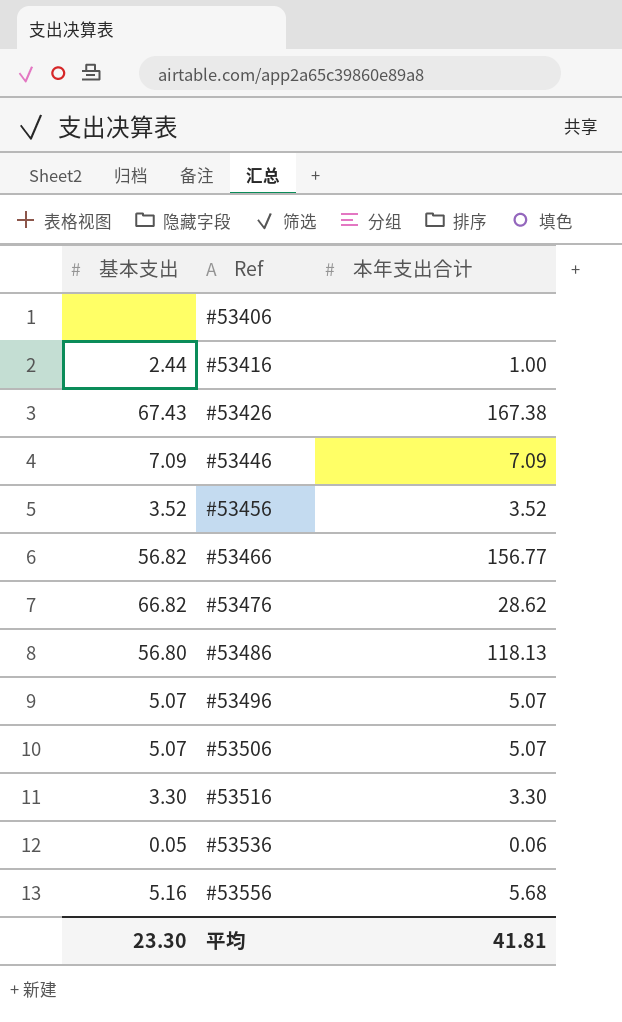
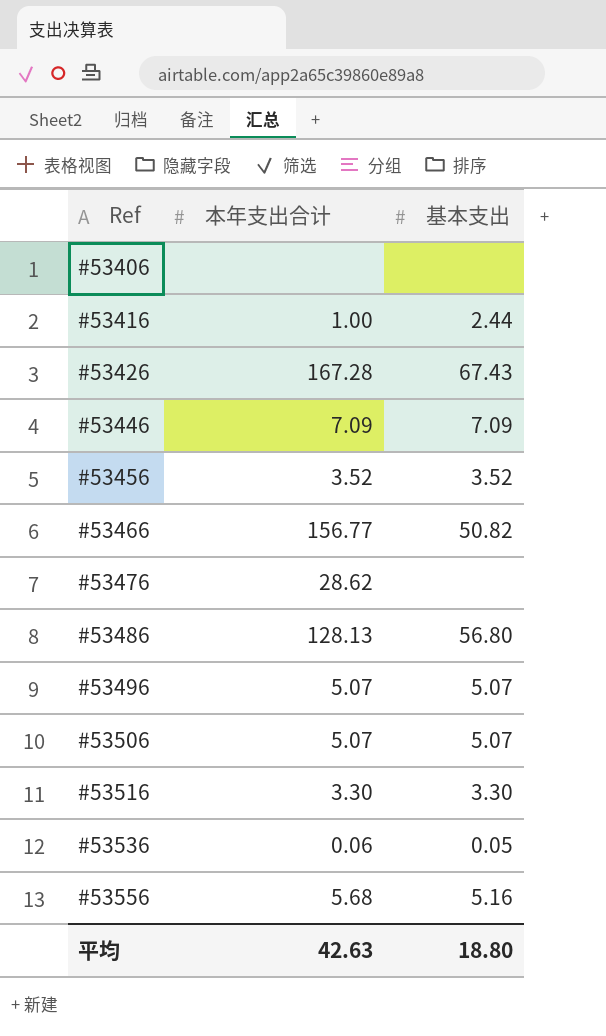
column 基本支出 | position: 1 -> 3
#53426 | 本年支出合计: 167.38 -> 167.28
#53466 | 基本支出: 56.82 -> 50.82
#53476 | 基本支出: 66.82 -> none
#53486 | 本年支出合计: 118.13 -> 128.13
平均 | 本年支出合计: 41.81 -> 42.63
平均 | 基本支出: 23.30 -> 18.80

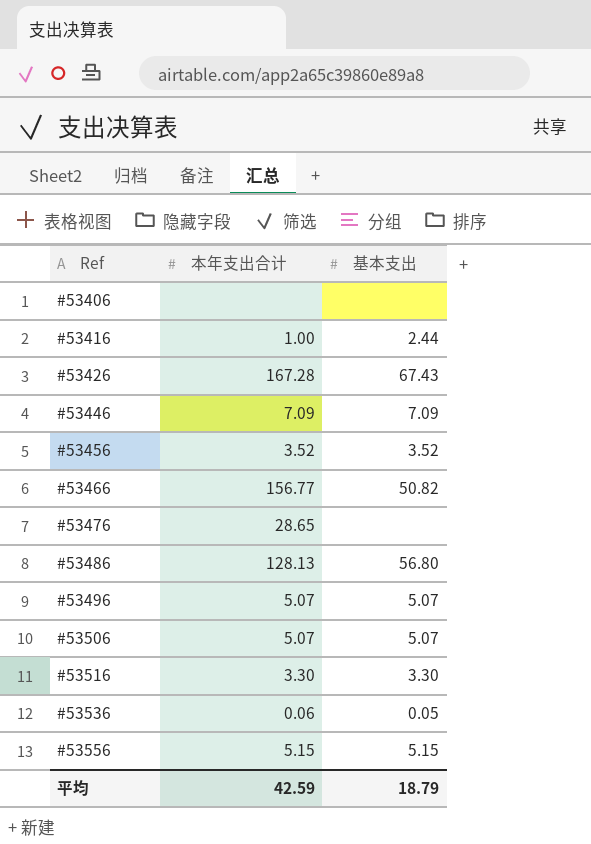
#53476 | 本年支出合计: 28.62 -> 28.65
#53556 | 本年支出合计: 5.68 -> 5.15
#53556 | 基本支出: 5.16 -> 5.15
平均 | 本年支出合计: 42.63 -> 42.59
平均 | 基本支出: 18.80 -> 18.79

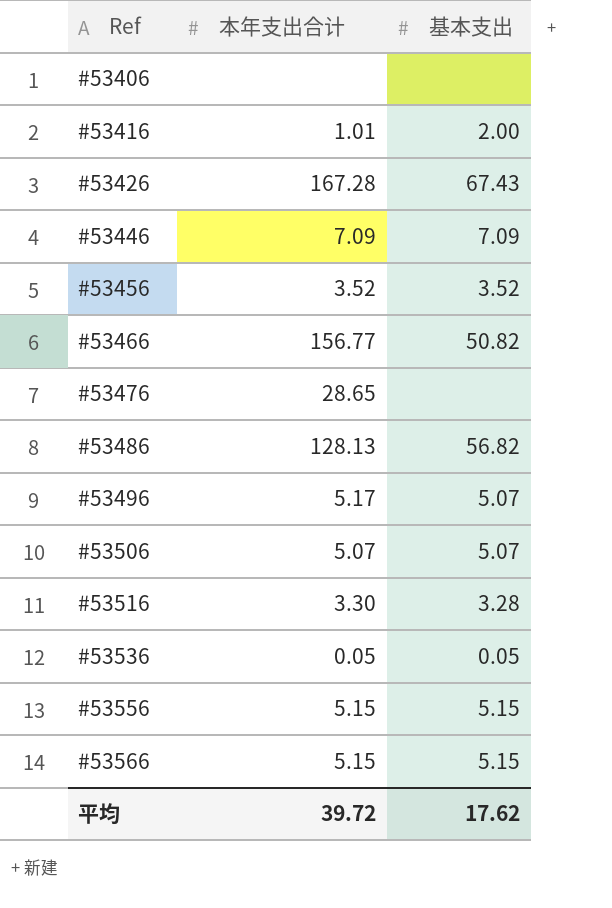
#53416 | 本年支出合计: 1.00 -> 1.01
#53416 | 基本支出: 2.44 -> 2.00
#53486 | 基本支出: 56.80 -> 56.82
#53496 | 本年支出合计: 5.07 -> 5.17
#53516 | 基本支出: 3.30 -> 3.28
#53536 | 本年支出合计: 0.06 -> 0.05
row #53566: none -> 5.15 | 5.15
平均 | 本年支出合计: 42.59 -> 39.72
平均 | 基本支出: 18.79 -> 17.62

